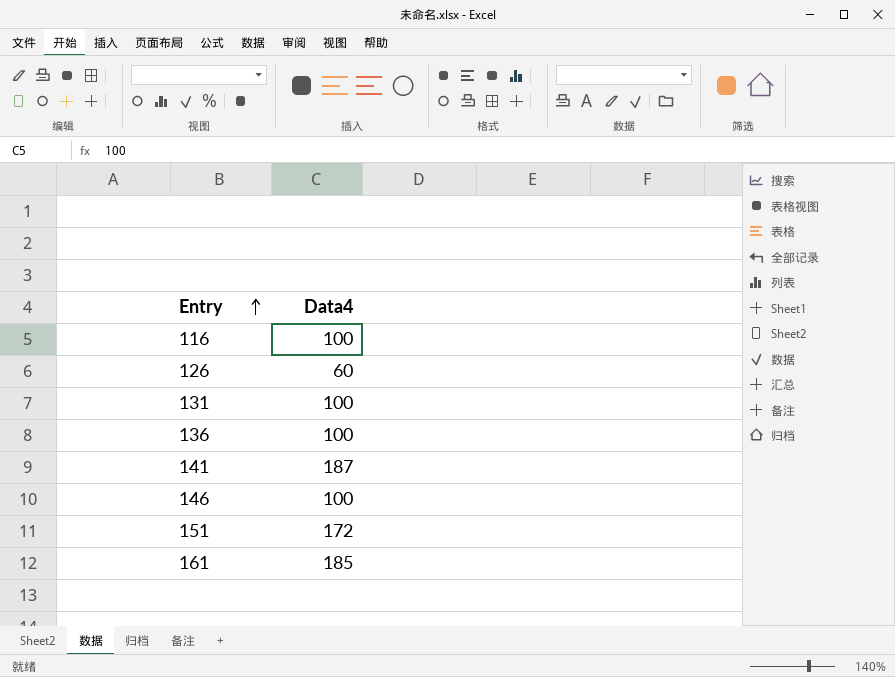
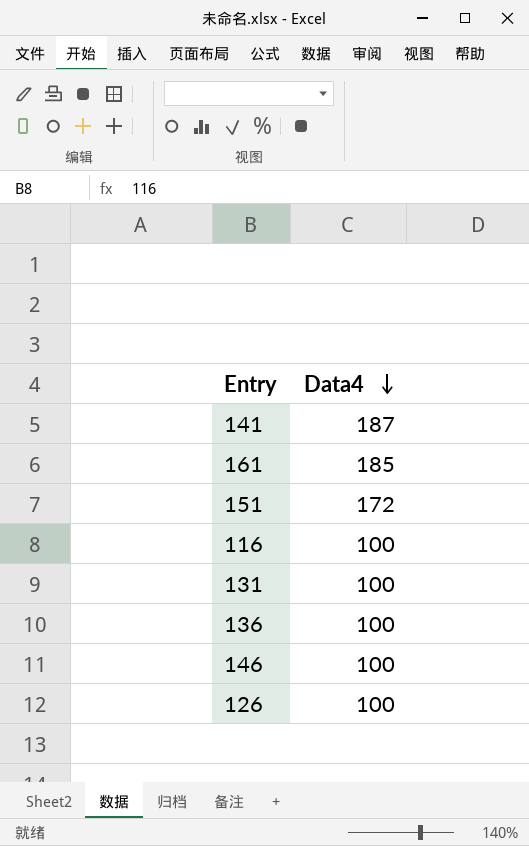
row order: Entry ascending -> Data4 descending
126 | Data4: 60 -> 100

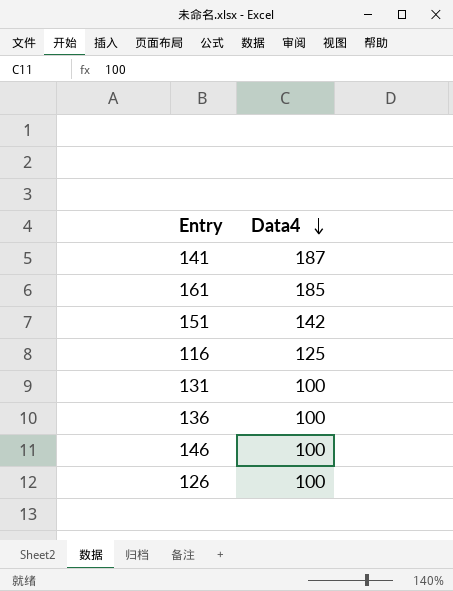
151 | Data4: 172 -> 142
116 | Data4: 100 -> 125

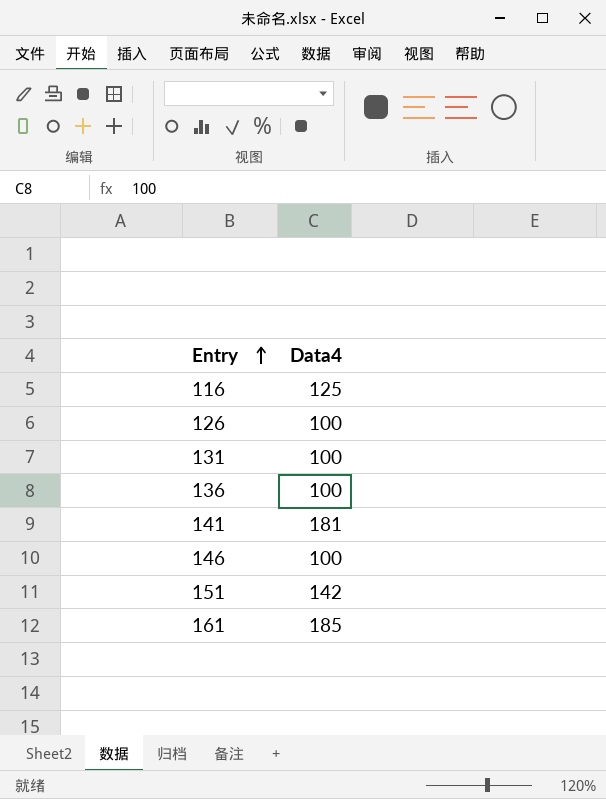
row order: Data4 descending -> Entry ascending
141 | Data4: 187 -> 181

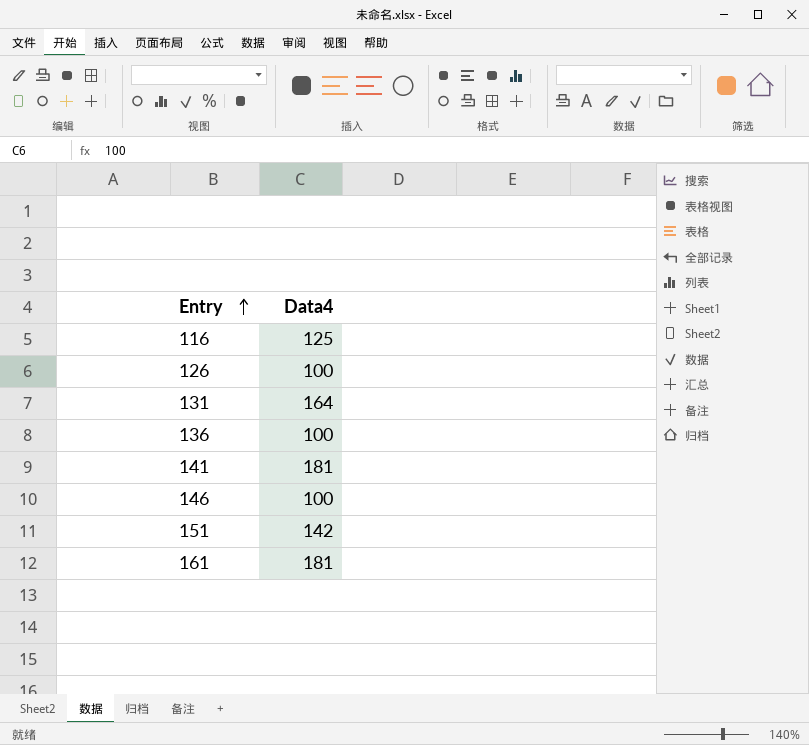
131 | Data4: 100 -> 164
161 | Data4: 185 -> 181

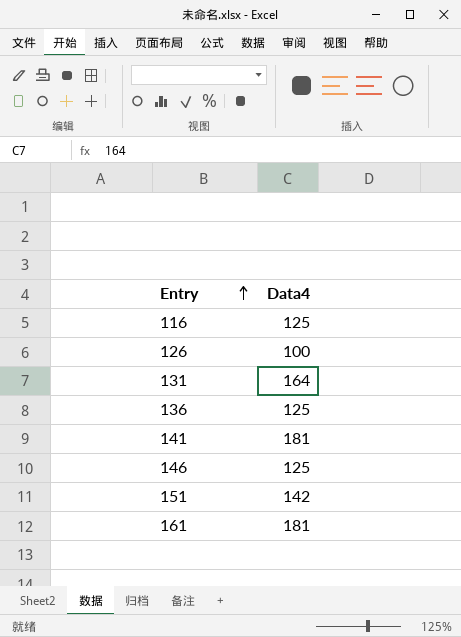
136 | Data4: 100 -> 125
146 | Data4: 100 -> 125

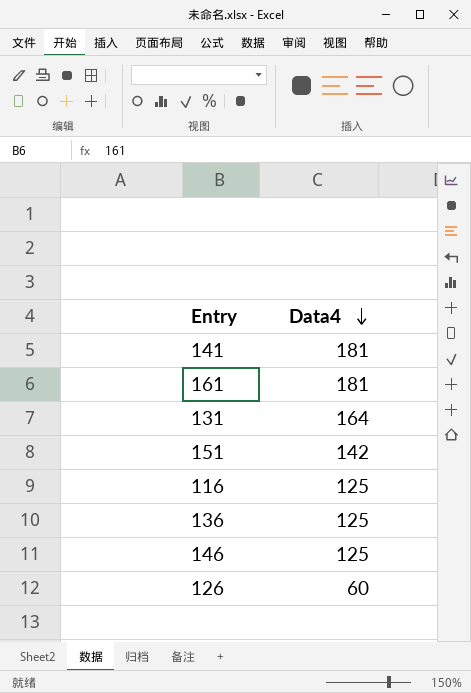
row order: Entry ascending -> Data4 descending
126 | Data4: 100 -> 60

